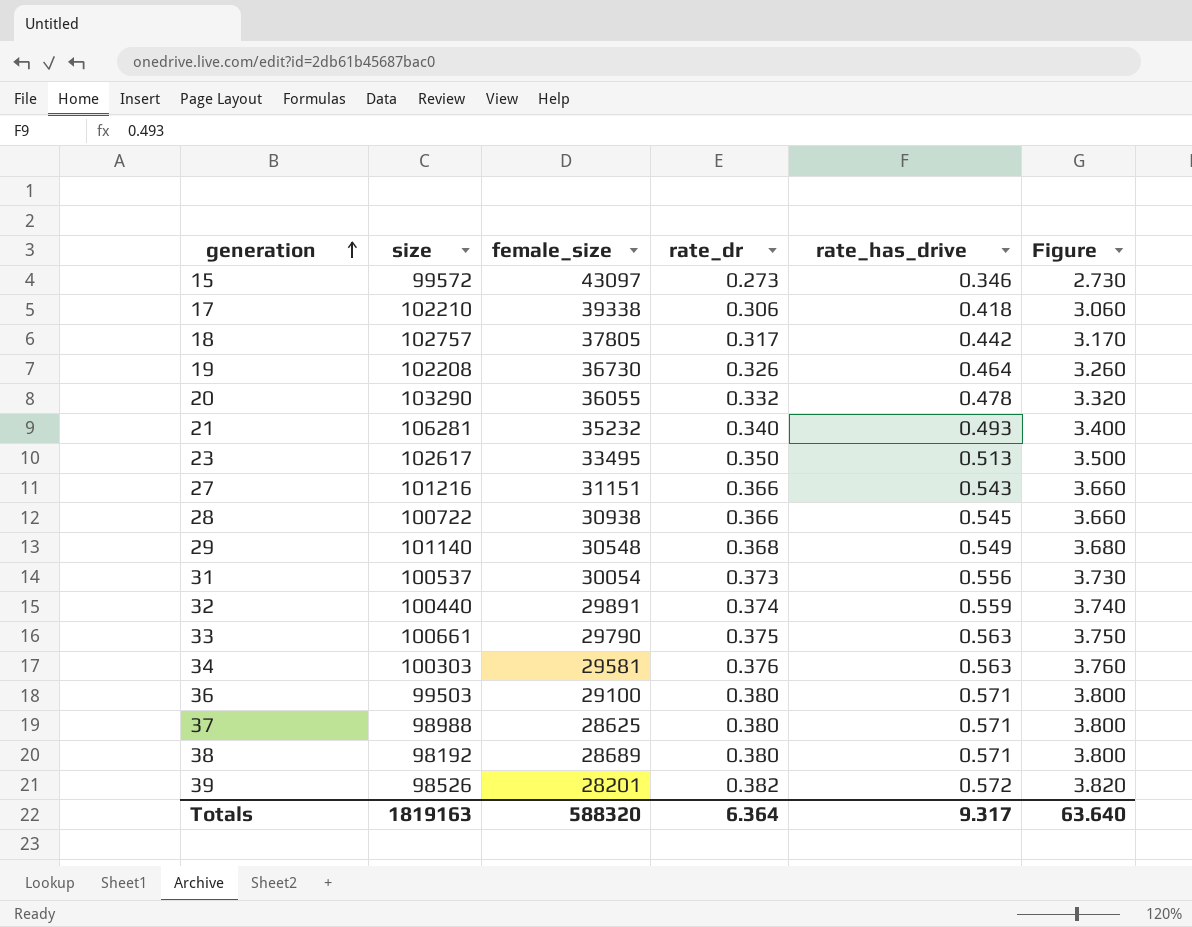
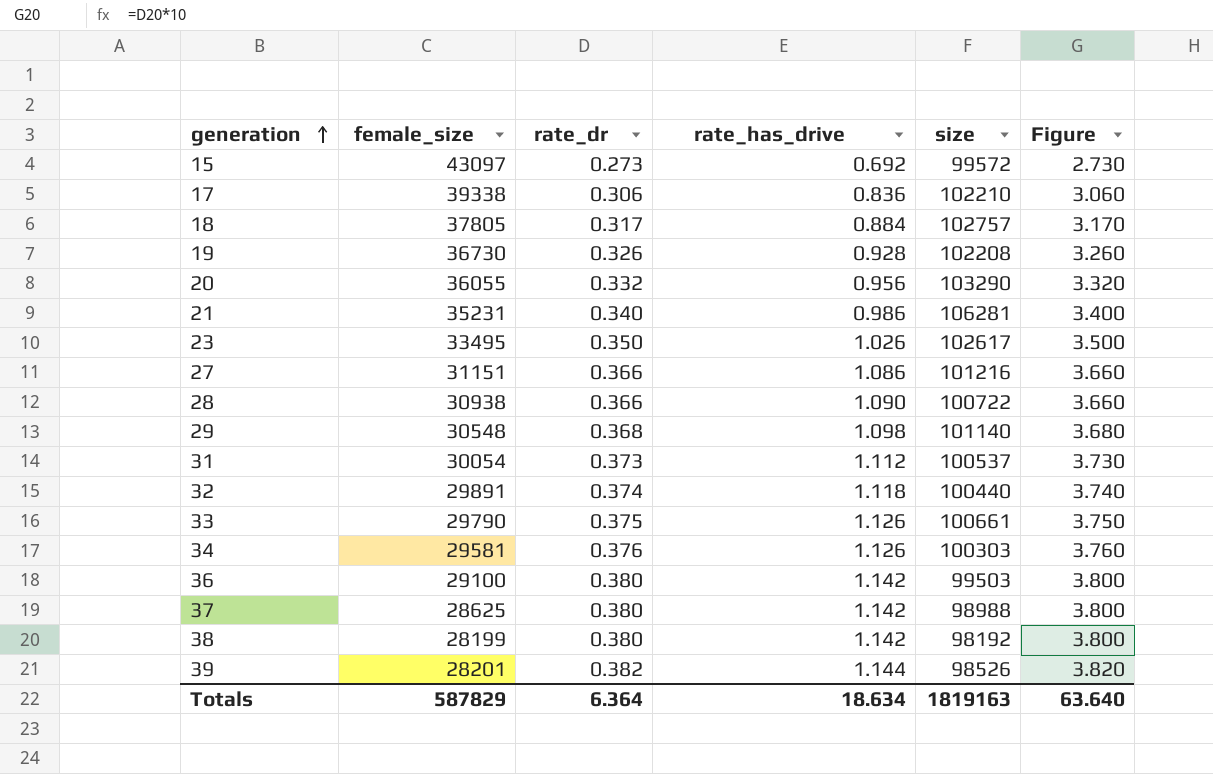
column size | position: 2 -> 5
15 | rate_has_drive: 0.346 -> 0.692
17 | rate_has_drive: 0.418 -> 0.836
18 | rate_has_drive: 0.442 -> 0.884
19 | rate_has_drive: 0.464 -> 0.928
20 | rate_has_drive: 0.478 -> 0.956
21 | female_size: 35232 -> 35231
21 | rate_has_drive: 0.493 -> 0.986
23 | rate_has_drive: 0.513 -> 1.026
27 | rate_has_drive: 0.543 -> 1.086
28 | rate_has_drive: 0.545 -> 1.090
29 | rate_has_drive: 0.549 -> 1.098
31 | rate_has_drive: 0.556 -> 1.112
32 | rate_has_drive: 0.559 -> 1.118
33 | rate_has_drive: 0.563 -> 1.126
34 | rate_has_drive: 0.563 -> 1.126
36 | rate_has_drive: 0.571 -> 1.142
37 | rate_has_drive: 0.571 -> 1.142
38 | female_size: 28689 -> 28199
38 | rate_has_drive: 0.571 -> 1.142
39 | rate_has_drive: 0.572 -> 1.144
Totals | female_size: 588320 -> 587829
Totals | rate_has_drive: 9.317 -> 18.634

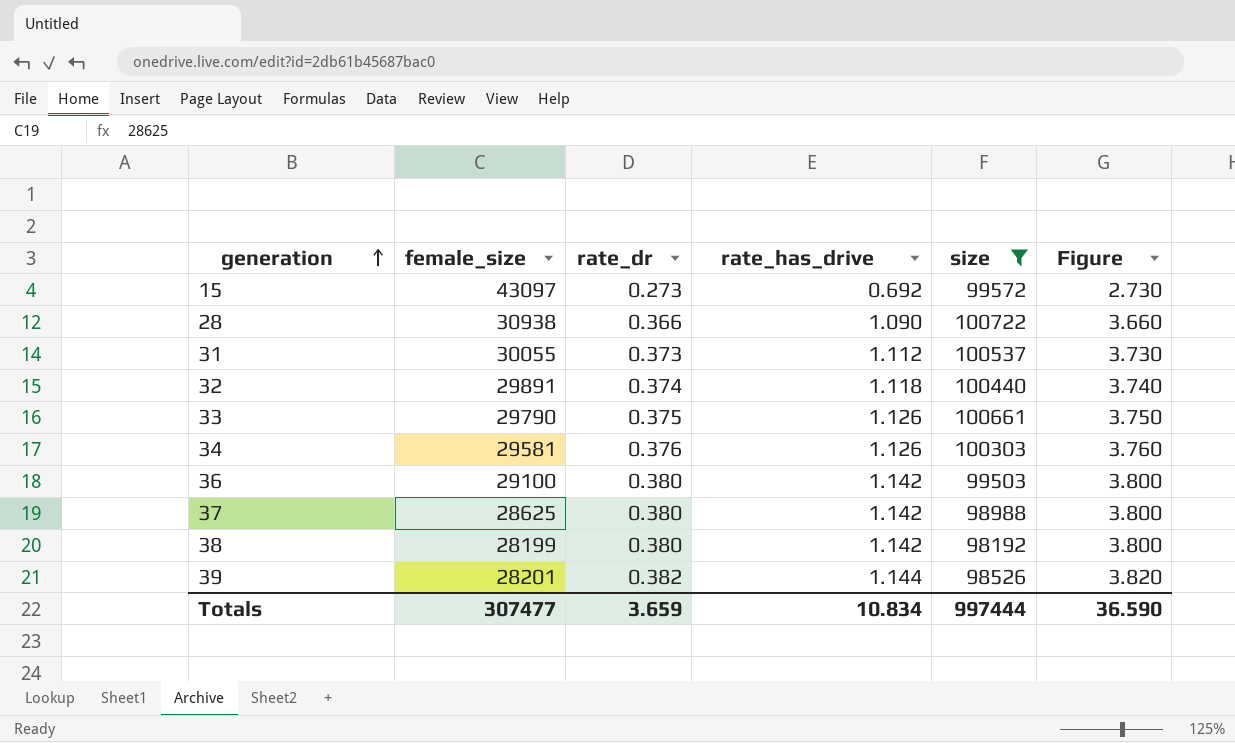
filter: none -> size <= 100722
31 | female_size: 30054 -> 30055
Totals | female_size: 587829 -> 307477
Totals | rate_dr: 6.364 -> 3.659
Totals | rate_has_drive: 18.634 -> 10.834
Totals | size: 1819163 -> 997444
Totals | Figure: 63.640 -> 36.590

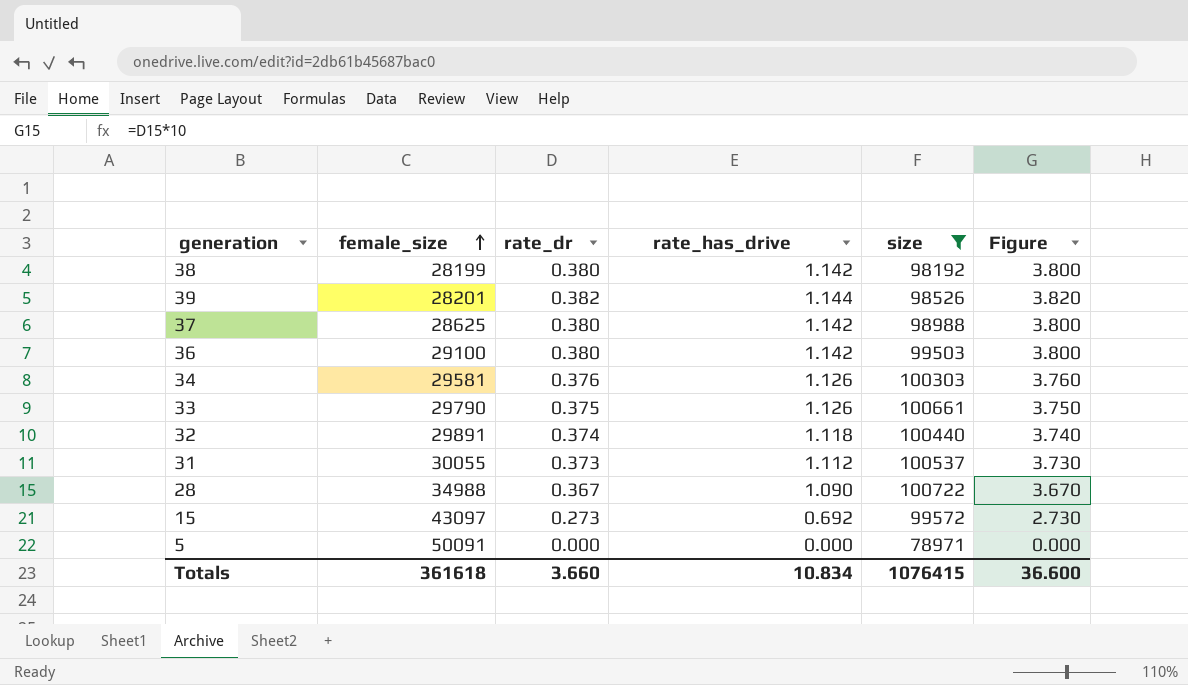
row order: generation ascending -> female_size ascending
28 | female_size: 30938 -> 34988
28 | rate_dr: 0.366 -> 0.367
28 | Figure: 3.660 -> 3.670
row 5: none -> 50091 | 0.000 | 0.000 | 78971 | 0.000
Totals | female_size: 307477 -> 361618
Totals | rate_dr: 3.659 -> 3.660
Totals | size: 997444 -> 1076415
Totals | Figure: 36.590 -> 36.600

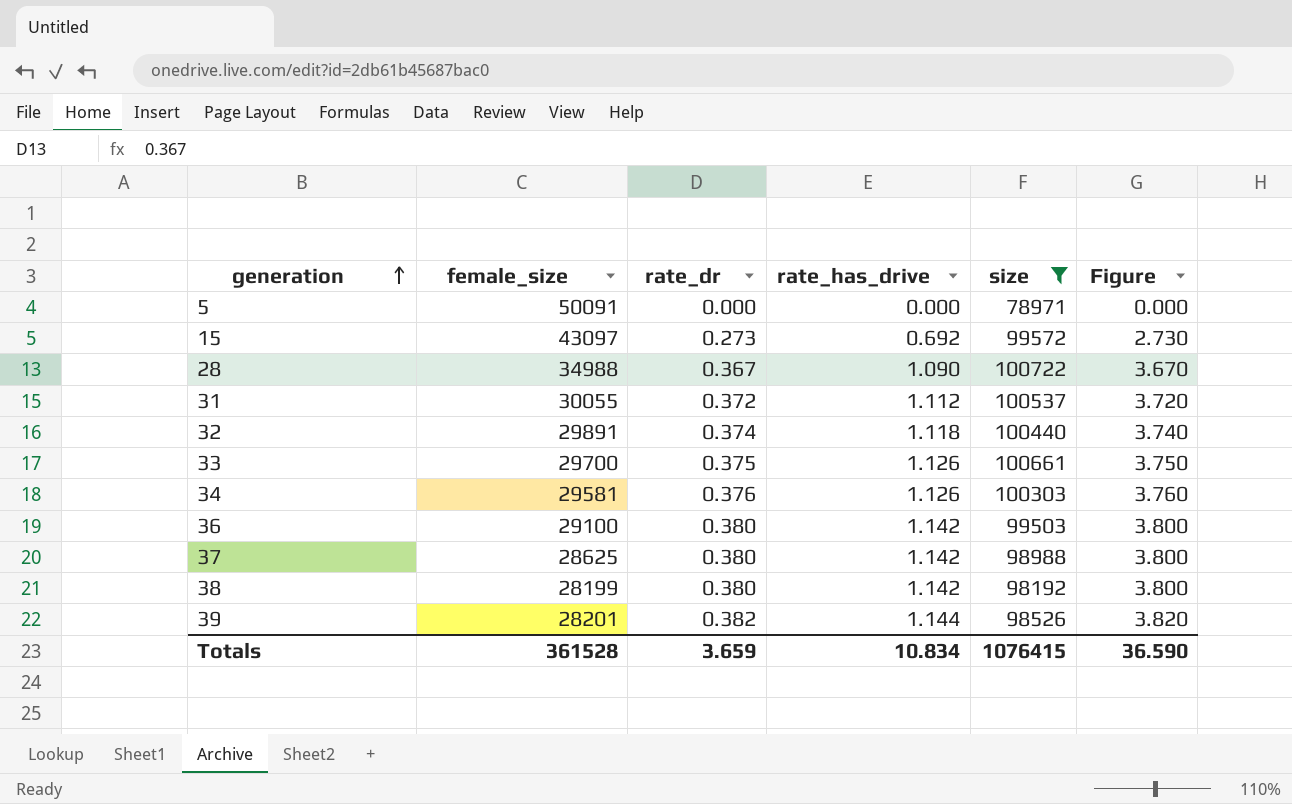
row order: female_size ascending -> generation ascending
31 | rate_dr: 0.373 -> 0.372
31 | Figure: 3.730 -> 3.720
33 | female_size: 29790 -> 29700
Totals | female_size: 361618 -> 361528
Totals | rate_dr: 3.660 -> 3.659
Totals | Figure: 36.600 -> 36.590

